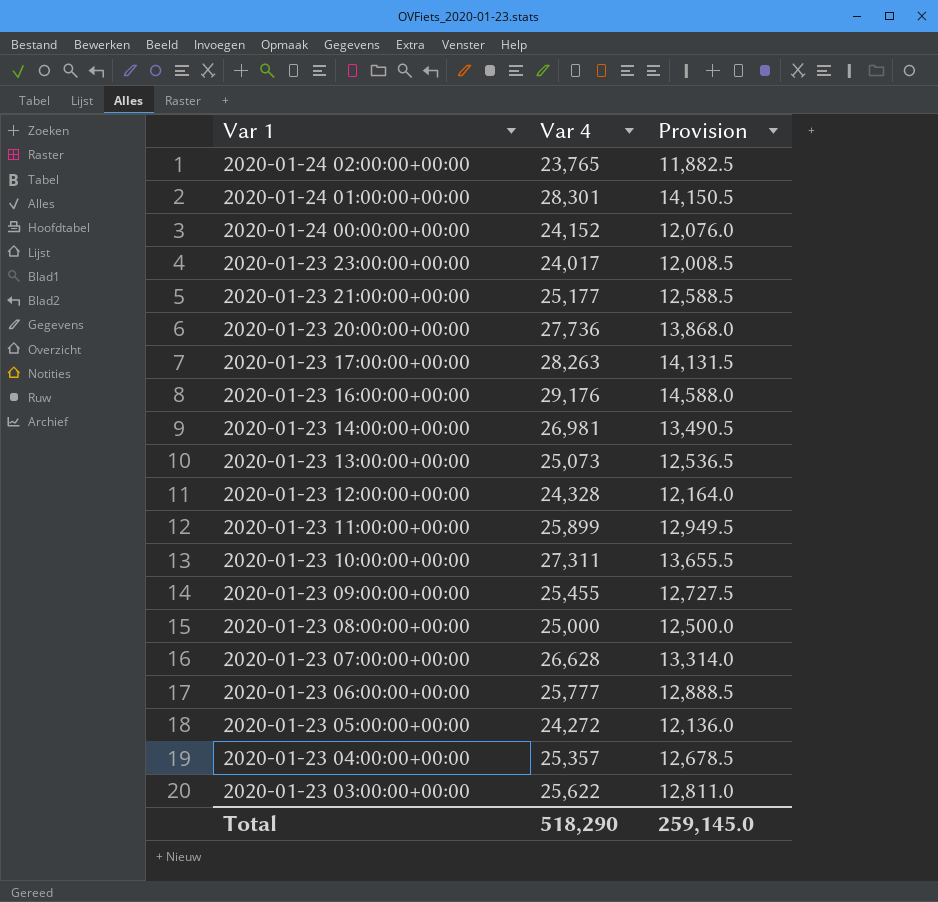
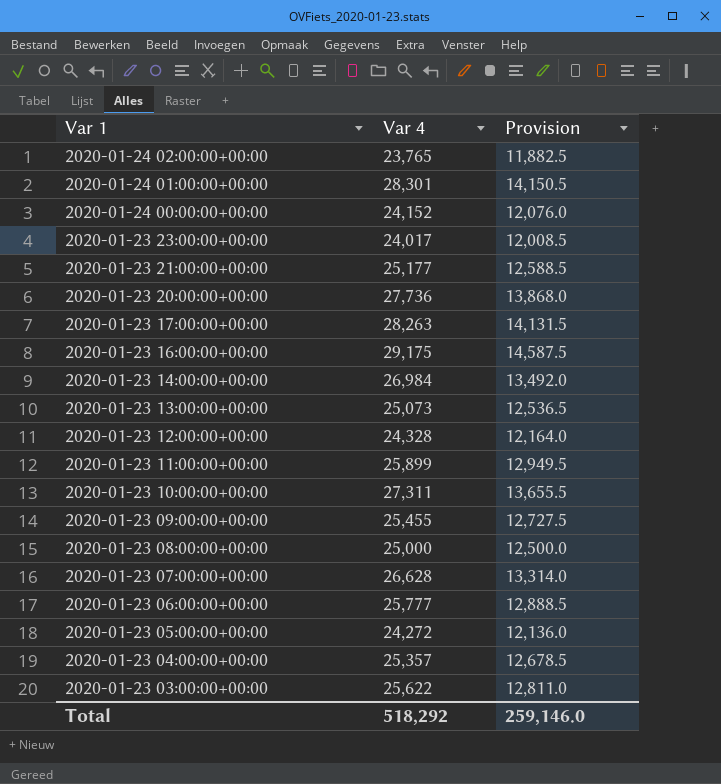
2020-01-23 16:00:00+00:00 | Var 4: 29,176 -> 29,175
2020-01-23 16:00:00+00:00 | Provision: 14,588.0 -> 14,587.5
2020-01-23 14:00:00+00:00 | Var 4: 26,981 -> 26,984
2020-01-23 14:00:00+00:00 | Provision: 13,490.5 -> 13,492.0
Total | Var 4: 518,290 -> 518,292
Total | Provision: 259,145.0 -> 259,146.0

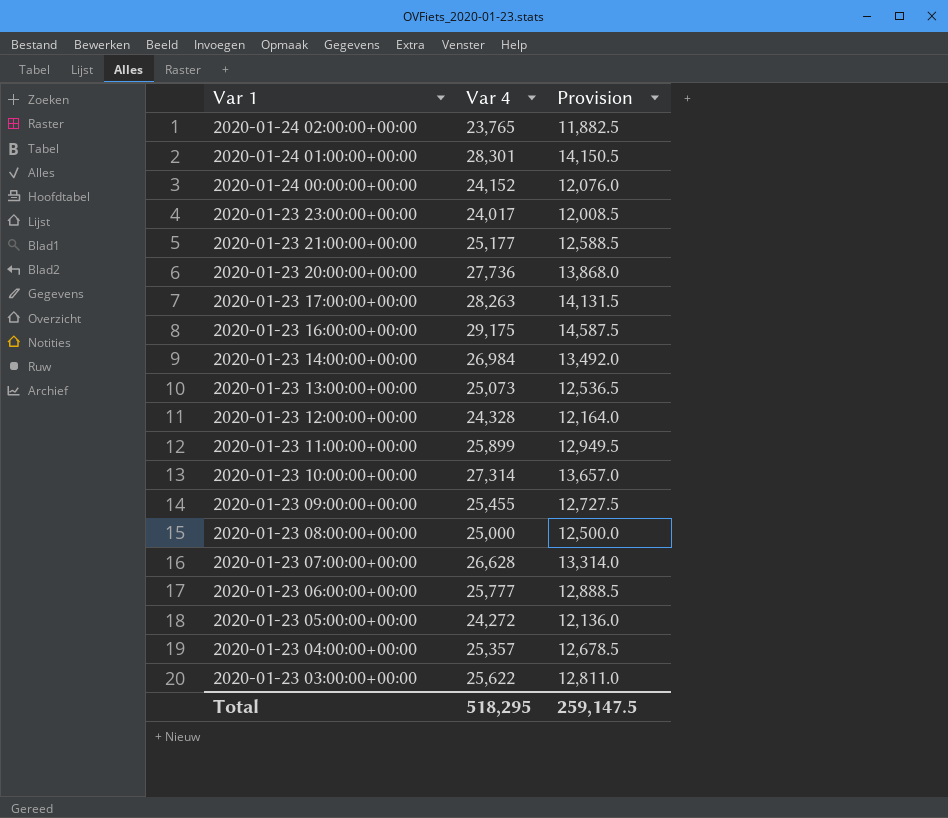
2020-01-23 10:00:00+00:00 | Var 4: 27,311 -> 27,314
2020-01-23 10:00:00+00:00 | Provision: 13,655.5 -> 13,657.0
Total | Var 4: 518,292 -> 518,295
Total | Provision: 259,146.0 -> 259,147.5

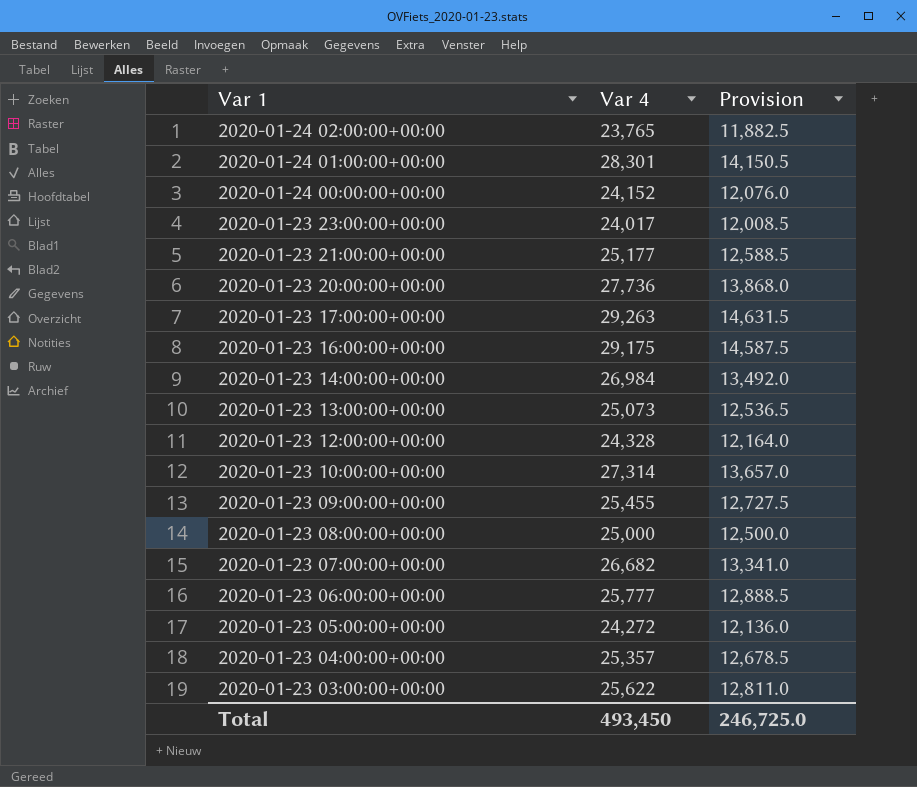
row 2020-01-23 11:00:00+00:00: 25,899 | 12,949.5 -> none
2020-01-23 17:00:00+00:00 | Var 4: 28,263 -> 29,263
2020-01-23 17:00:00+00:00 | Provision: 14,131.5 -> 14,631.5
2020-01-23 07:00:00+00:00 | Var 4: 26,628 -> 26,682
2020-01-23 07:00:00+00:00 | Provision: 13,314.0 -> 13,341.0
Total | Var 4: 518,295 -> 493,450
Total | Provision: 259,147.5 -> 246,725.0

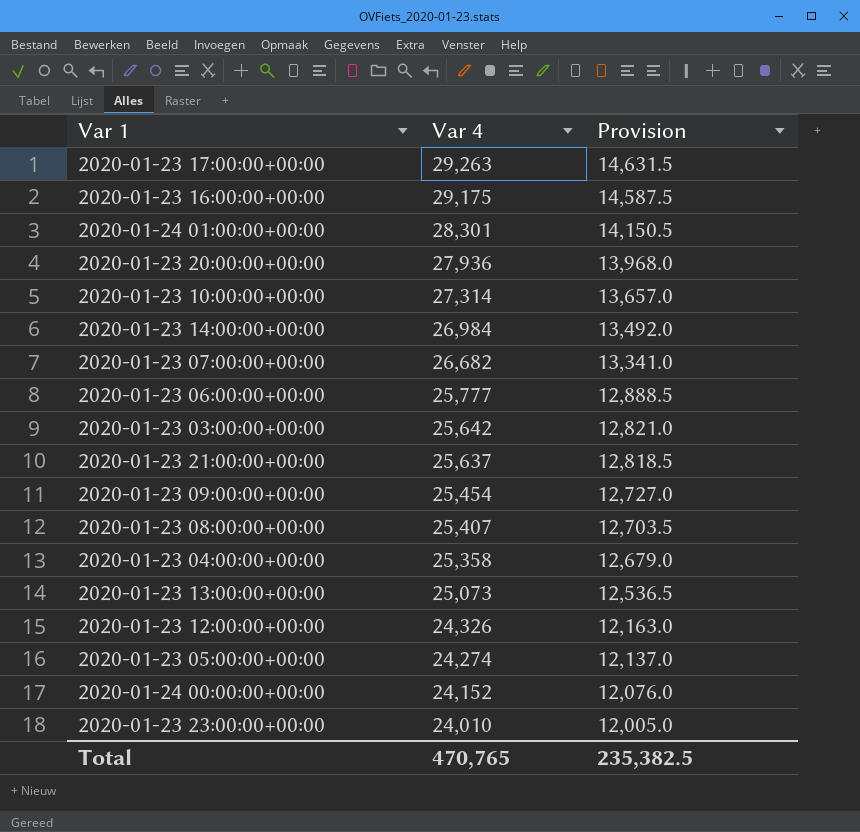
row order: Var 1 descending -> Var 4 descending
row 2020-01-24 02:00:00+00:00: 23,765 | 11,882.5 -> none
2020-01-23 20:00:00+00:00 | Var 4: 27,736 -> 27,936
2020-01-23 20:00:00+00:00 | Provision: 13,868.0 -> 13,968.0
2020-01-23 03:00:00+00:00 | Var 4: 25,622 -> 25,642
2020-01-23 03:00:00+00:00 | Provision: 12,811.0 -> 12,821.0
2020-01-23 21:00:00+00:00 | Var 4: 25,177 -> 25,637
2020-01-23 21:00:00+00:00 | Provision: 12,588.5 -> 12,818.5
2020-01-23 09:00:00+00:00 | Var 4: 25,455 -> 25,454
2020-01-23 09:00:00+00:00 | Provision: 12,727.5 -> 12,727.0
2020-01-23 08:00:00+00:00 | Var 4: 25,000 -> 25,407
2020-01-23 08:00:00+00:00 | Provision: 12,500.0 -> 12,703.5
2020-01-23 04:00:00+00:00 | Var 4: 25,357 -> 25,358
2020-01-23 04:00:00+00:00 | Provision: 12,678.5 -> 12,679.0
2020-01-23 12:00:00+00:00 | Var 4: 24,328 -> 24,326
2020-01-23 12:00:00+00:00 | Provision: 12,164.0 -> 12,163.0
2020-01-23 05:00:00+00:00 | Var 4: 24,272 -> 24,274
2020-01-23 05:00:00+00:00 | Provision: 12,136.0 -> 12,137.0
2020-01-23 23:00:00+00:00 | Var 4: 24,017 -> 24,010
2020-01-23 23:00:00+00:00 | Provision: 12,008.5 -> 12,005.0
Total | Var 4: 493,450 -> 470,765
Total | Provision: 246,725.0 -> 235,382.5

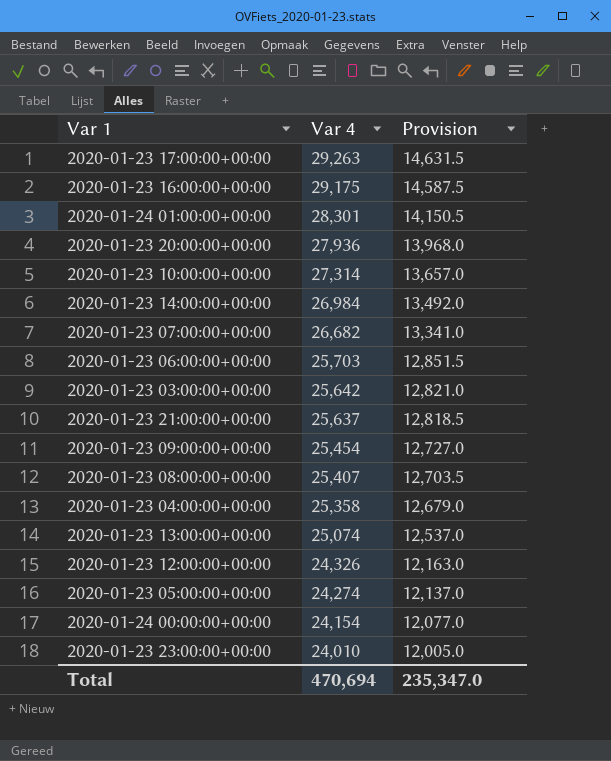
2020-01-23 06:00:00+00:00 | Var 4: 25,777 -> 25,703
2020-01-23 06:00:00+00:00 | Provision: 12,888.5 -> 12,851.5
2020-01-23 13:00:00+00:00 | Var 4: 25,073 -> 25,074
2020-01-23 13:00:00+00:00 | Provision: 12,536.5 -> 12,537.0
2020-01-24 00:00:00+00:00 | Var 4: 24,152 -> 24,154
2020-01-24 00:00:00+00:00 | Provision: 12,076.0 -> 12,077.0
Total | Var 4: 470,765 -> 470,694
Total | Provision: 235,382.5 -> 235,347.0

